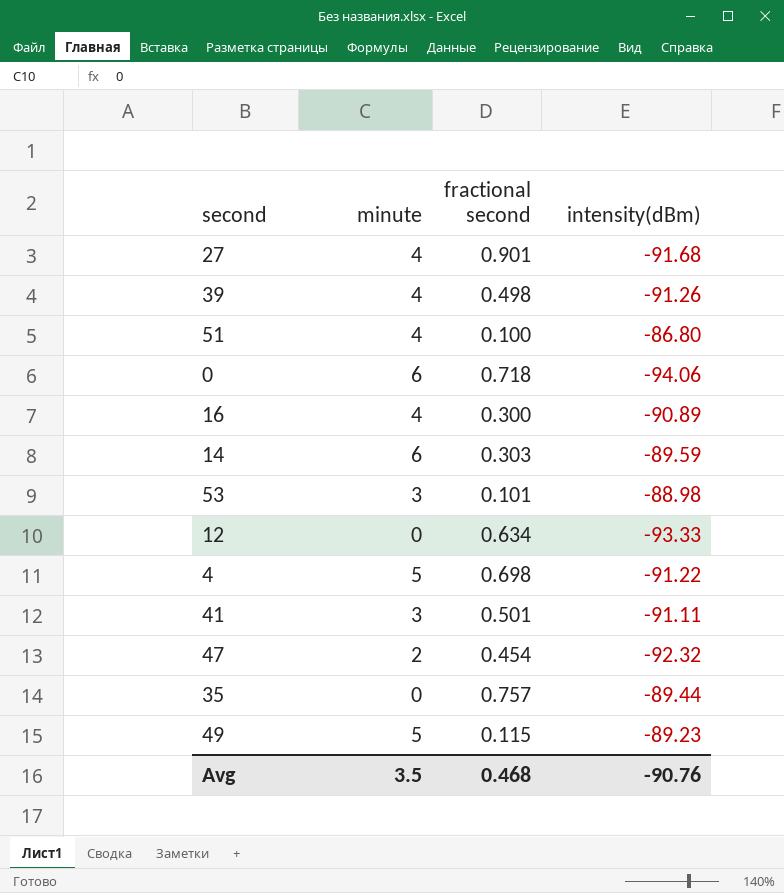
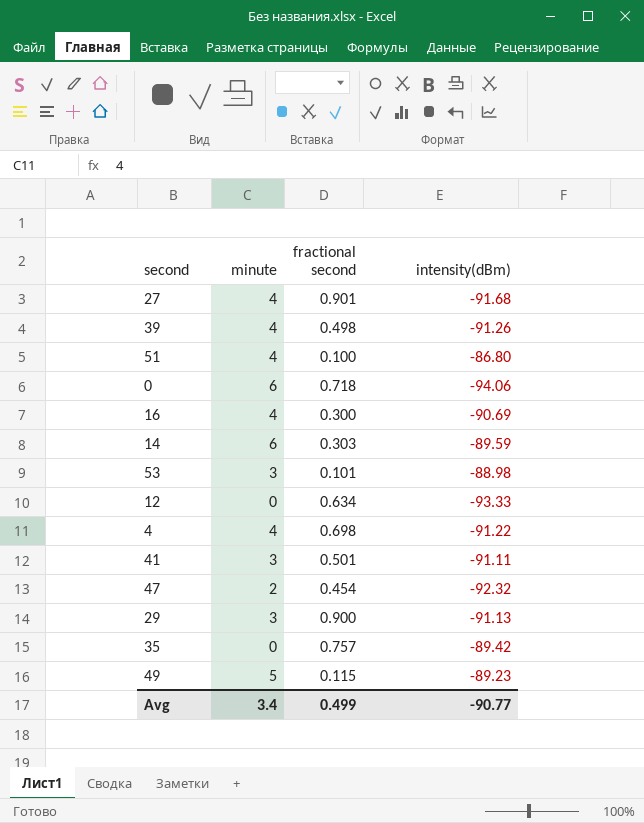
16 | intensity(dBm): -90.89 -> -90.69
4 | minute: 5 -> 4
row 29: none -> 3 | 0.900 | -91.13
35 | intensity(dBm): -89.44 -> -89.42
Avg | minute: 3.5 -> 3.4
Avg | fractional second: 0.468 -> 0.499
Avg | intensity(dBm): -90.76 -> -90.77

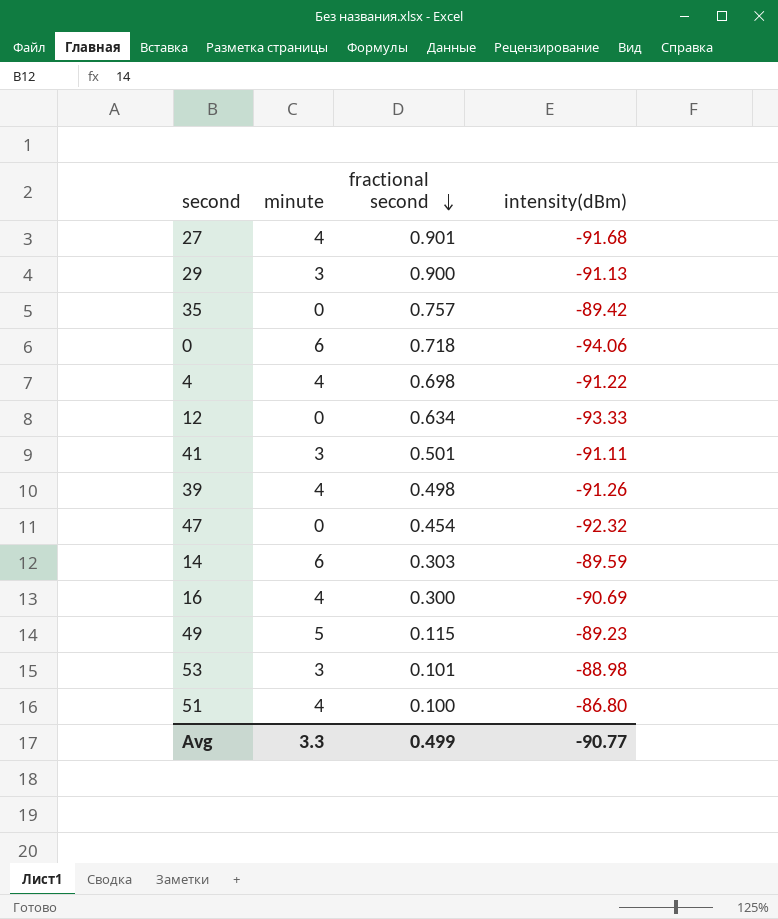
row order: none -> fractional second descending
47 | minute: 2 -> 0
Avg | minute: 3.4 -> 3.3

